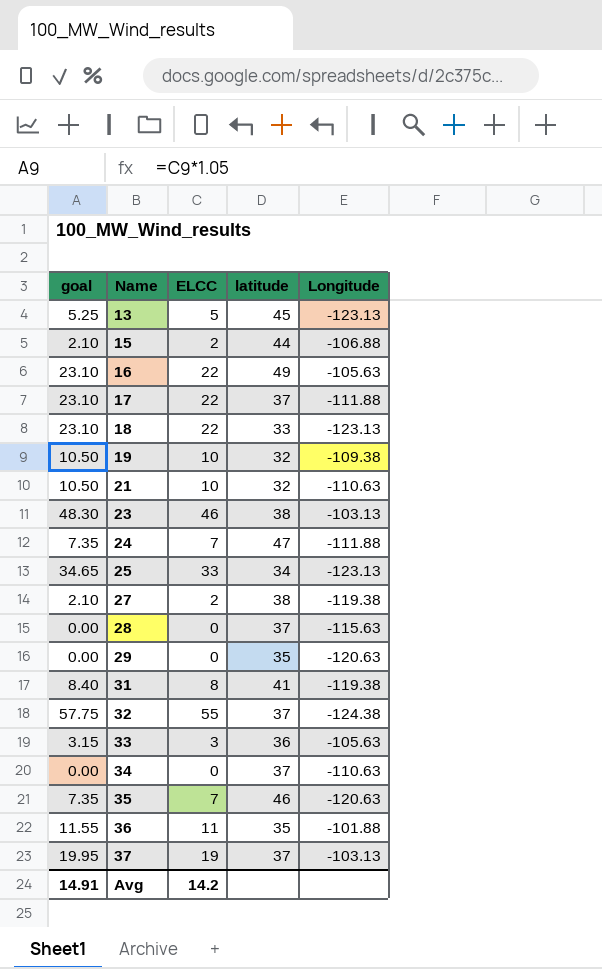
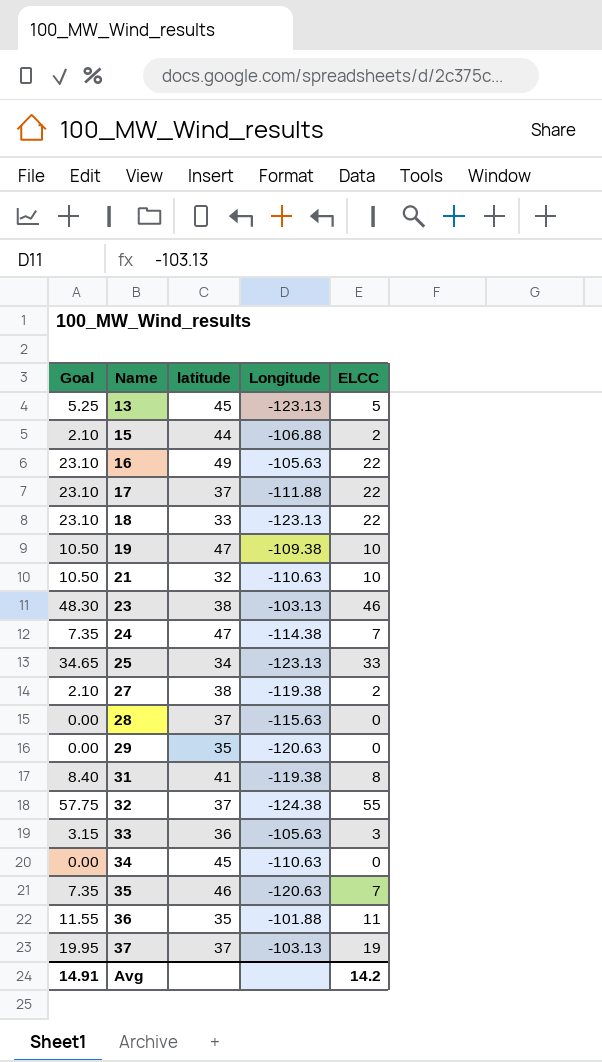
column name: goal -> Goal
column ELCC | position: 3 -> 5
19 | latitude: 32 -> 47
24 | Longitude: -111.88 -> -114.38
34 | latitude: 37 -> 45

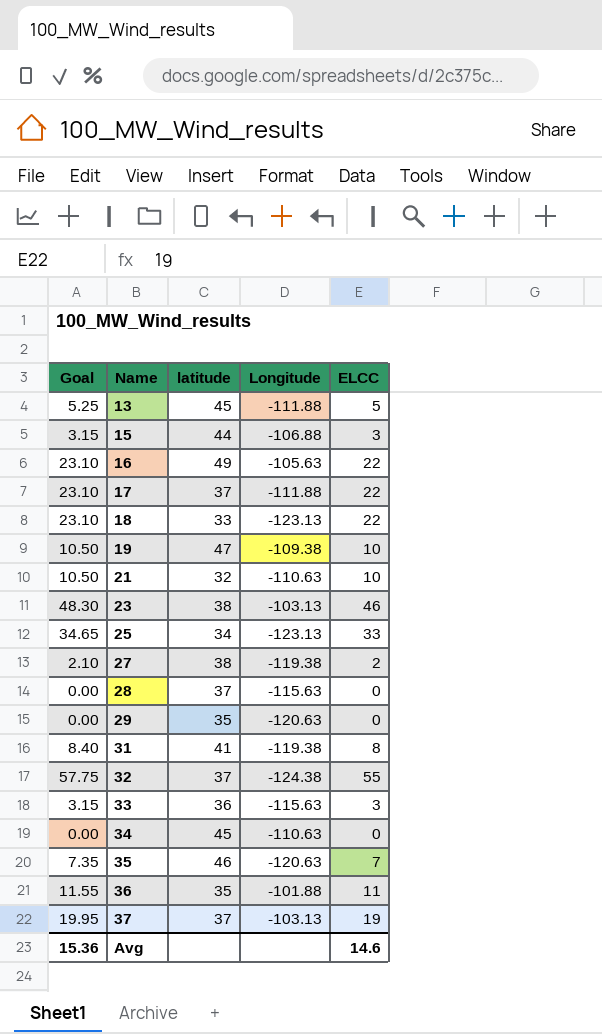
row 24: 7.35 | 47 | -114.38 | 7 -> none
13 | Longitude: -123.13 -> -111.88
15 | Goal: 2.10 -> 3.15
15 | ELCC: 2 -> 3
33 | Longitude: -105.63 -> -115.63
Avg | Goal: 14.91 -> 15.36
Avg | ELCC: 14.2 -> 14.6

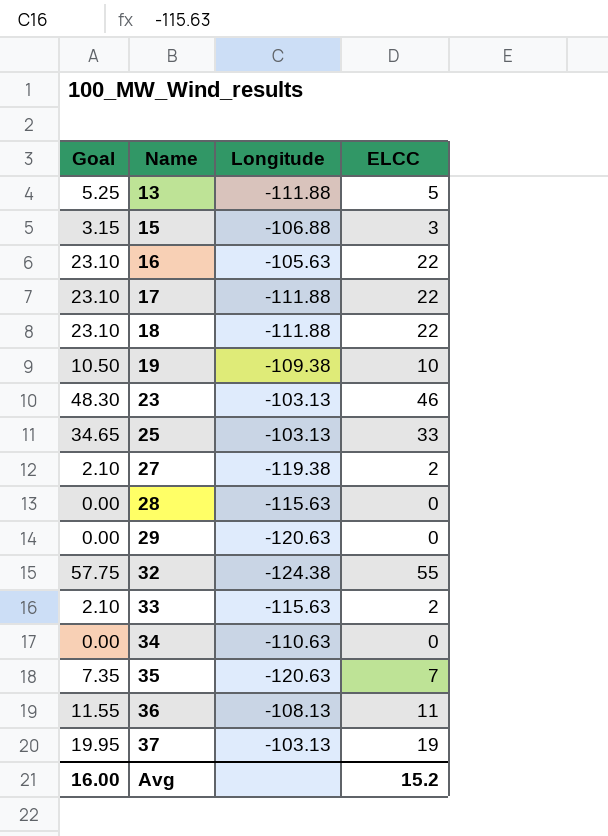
column latitude | position: 3 -> none
row 21: 10.50 | 32 | -110.63 | 10 -> none
row 31: 8.40 | 41 | -119.38 | 8 -> none
18 | Longitude: -123.13 -> -111.88
25 | Longitude: -123.13 -> -103.13
33 | Goal: 3.15 -> 2.10
33 | ELCC: 3 -> 2
36 | Longitude: -101.88 -> -108.13
Avg | Goal: 15.36 -> 16.00
Avg | ELCC: 14.6 -> 15.2

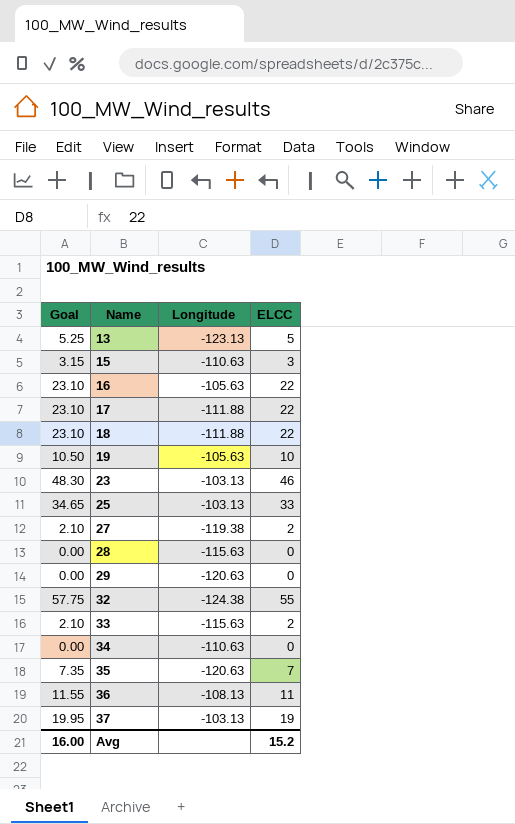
13 | Longitude: -111.88 -> -123.13
15 | Longitude: -106.88 -> -110.63
19 | Longitude: -109.38 -> -105.63

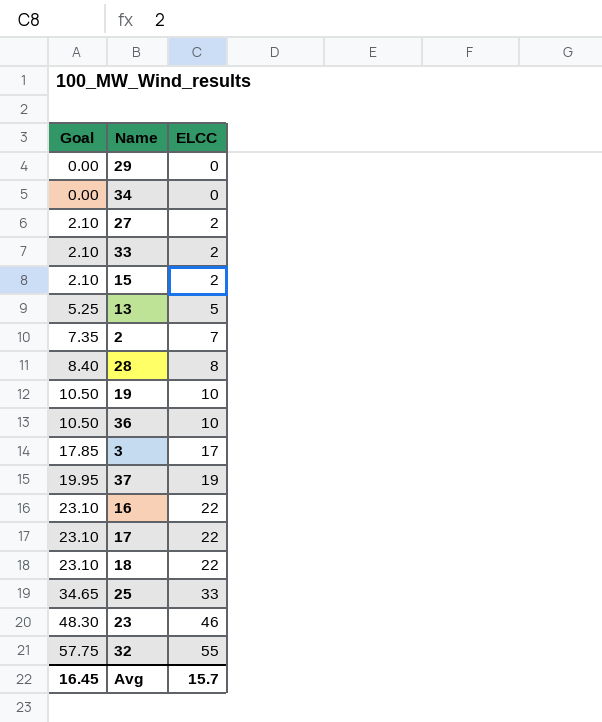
row order: Name ascending -> Goal ascending
column Longitude | position: 3 -> none
row 35: 7.35 | -120.63 | 7 -> none
15 | Goal: 3.15 -> 2.10
15 | ELCC: 3 -> 2
row 2: none -> 7.35 | 7
28 | Goal: 0.00 -> 8.40
28 | ELCC: 0 -> 8
36 | Goal: 11.55 -> 10.50
36 | ELCC: 11 -> 10
row 3: none -> 17.85 | 17
Avg | Goal: 16.00 -> 16.45
Avg | ELCC: 15.2 -> 15.7

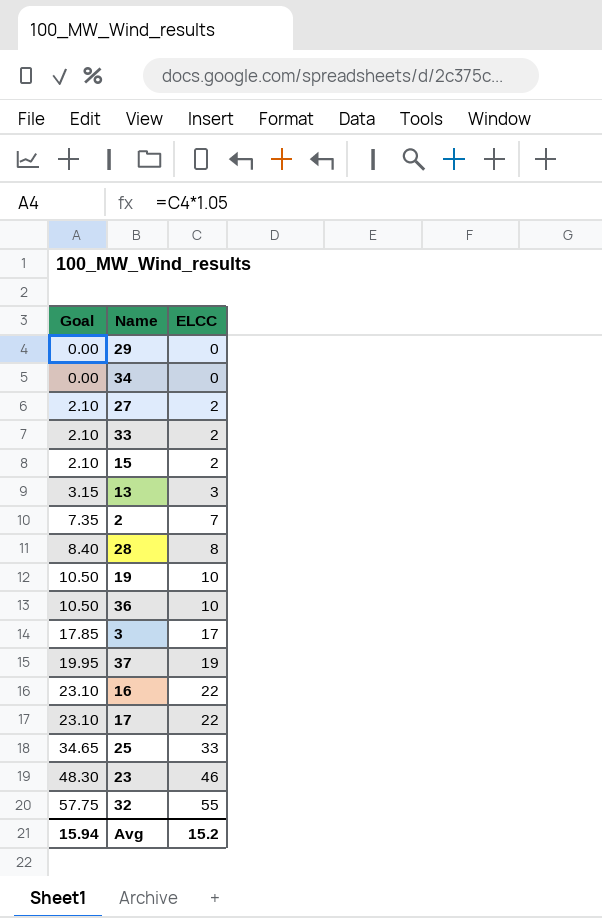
row 18: 23.10 | 22 -> none
13 | Goal: 5.25 -> 3.15
13 | ELCC: 5 -> 3
Avg | Goal: 16.45 -> 15.94
Avg | ELCC: 15.7 -> 15.2

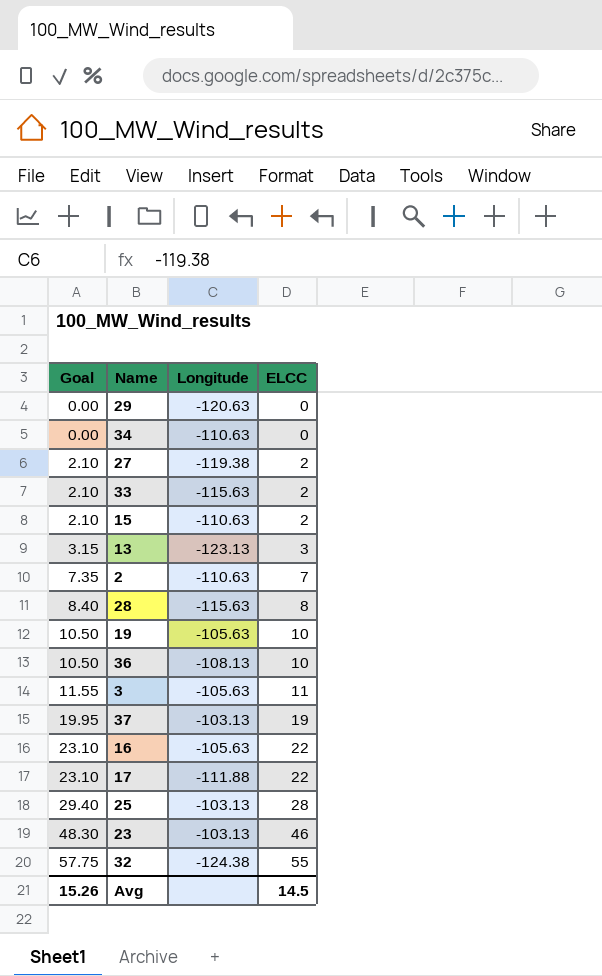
column Longitude | position: none -> 3
3 | Goal: 17.85 -> 11.55
3 | ELCC: 17 -> 11
25 | Goal: 34.65 -> 29.40
25 | ELCC: 33 -> 28
Avg | Goal: 15.94 -> 15.26
Avg | ELCC: 15.2 -> 14.5

